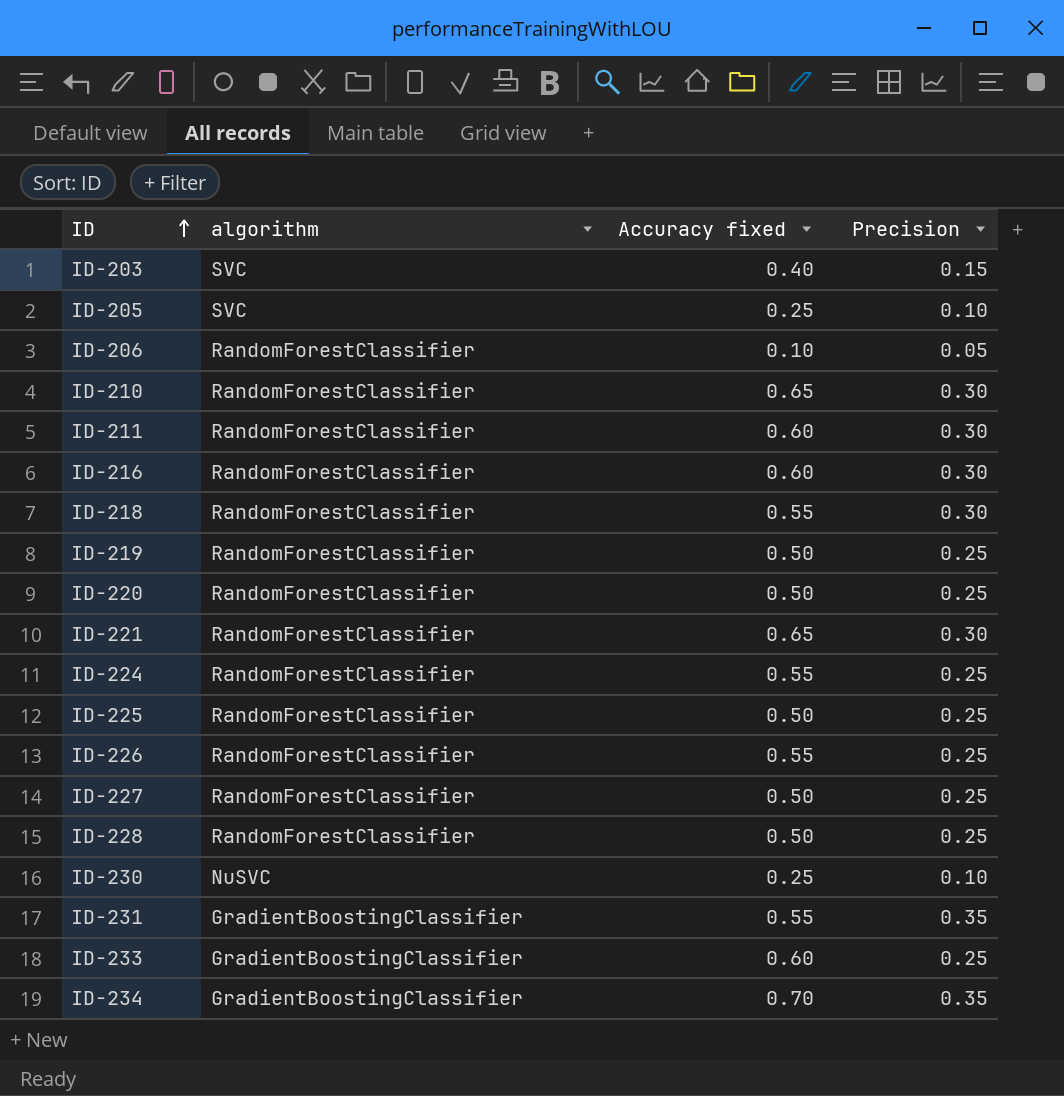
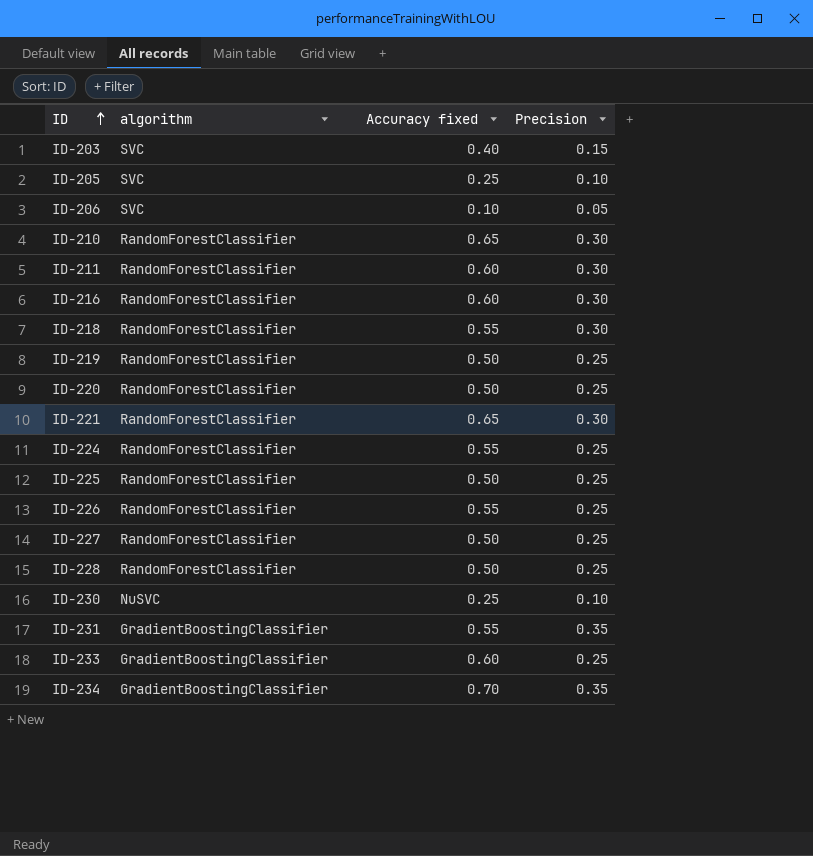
ID-206 | algorithm: RandomForestClassifier -> SVC

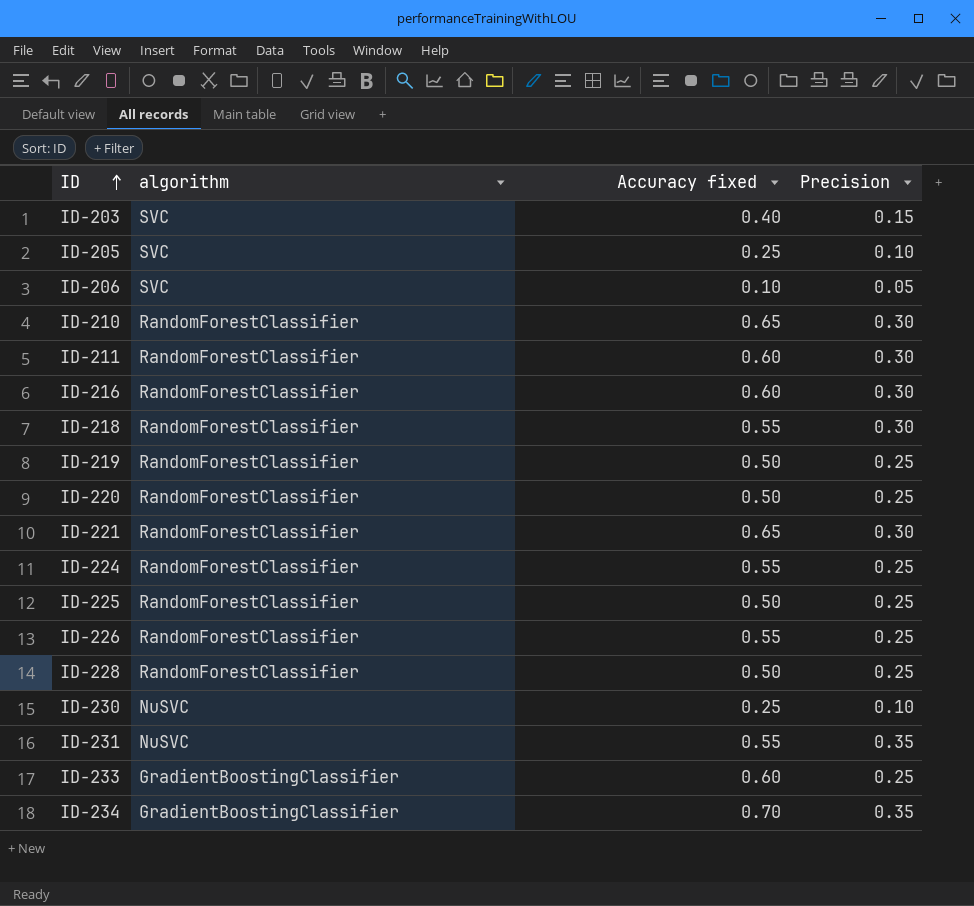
row ID-227: RandomForestClassifier | 0.50 | 0.25 -> none
ID-231 | algorithm: GradientBoostingClassifier -> NuSVC

